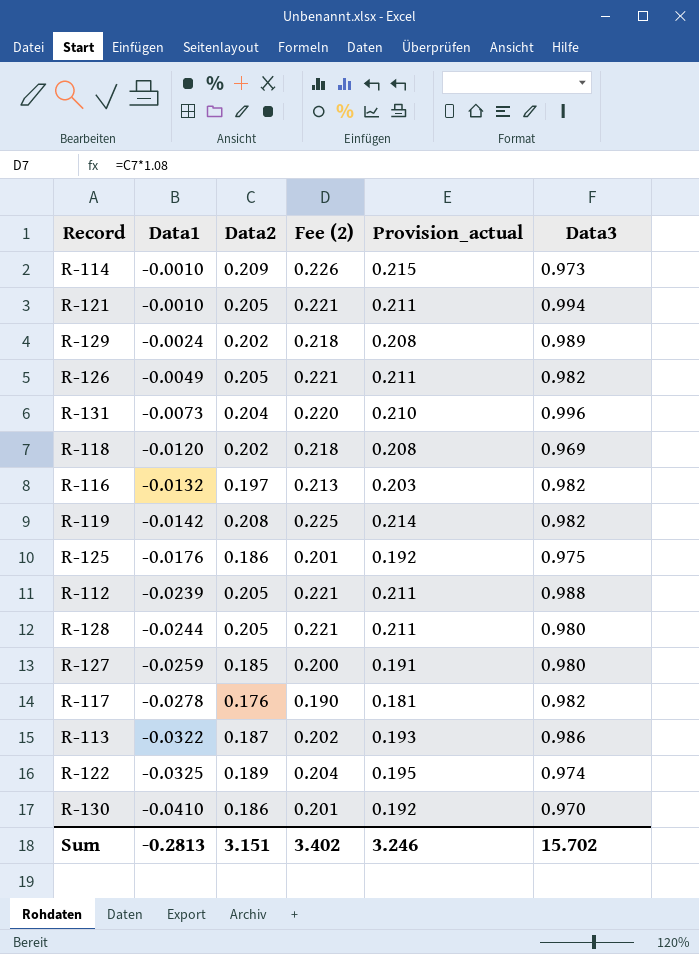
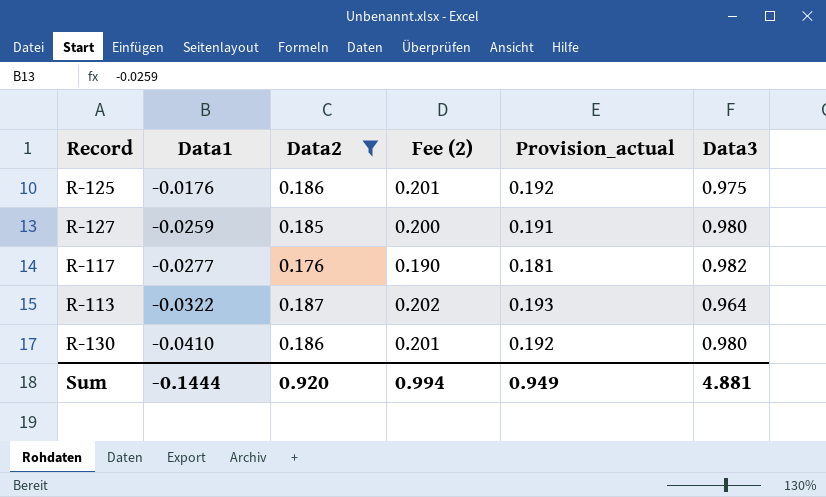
filter: none -> Data2 <= 0.187
R-117 | Data1: -0.0278 -> -0.0277
R-113 | Data3: 0.986 -> 0.964
R-130 | Data3: 0.970 -> 0.980
Sum | Data1: -0.2813 -> -0.1444
Sum | Data2: 3.151 -> 0.920
Sum | Fee (2): 3.402 -> 0.994
Sum | Provision_actual: 3.246 -> 0.949
Sum | Data3: 15.702 -> 4.881

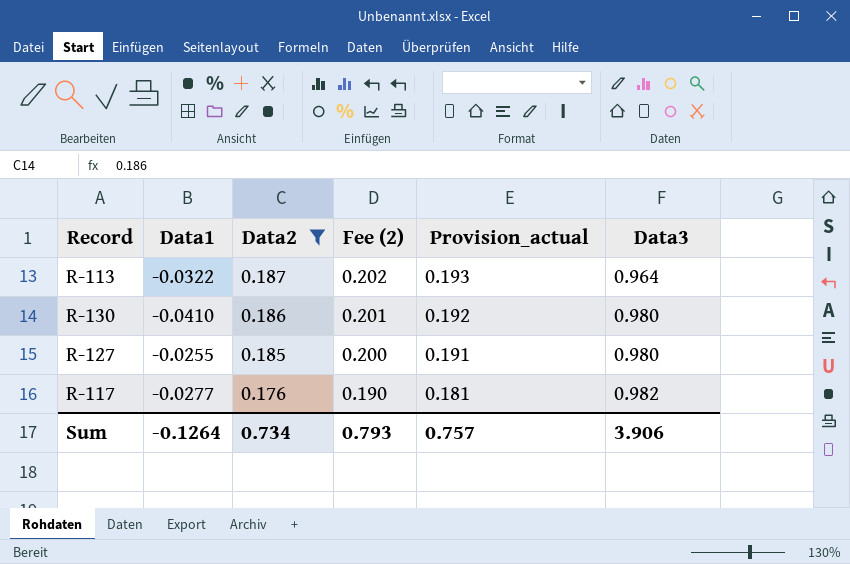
row order: Data1 descending -> Data2 descending
row R-125: -0.0176 | 0.186 | 0.201 | 0.192 | 0.975 -> none
R-127 | Data1: -0.0259 -> -0.0255
Sum | Data1: -0.1444 -> -0.1264
Sum | Data2: 0.920 -> 0.734
Sum | Fee (2): 0.994 -> 0.793
Sum | Provision_actual: 0.949 -> 0.757
Sum | Data3: 4.881 -> 3.906

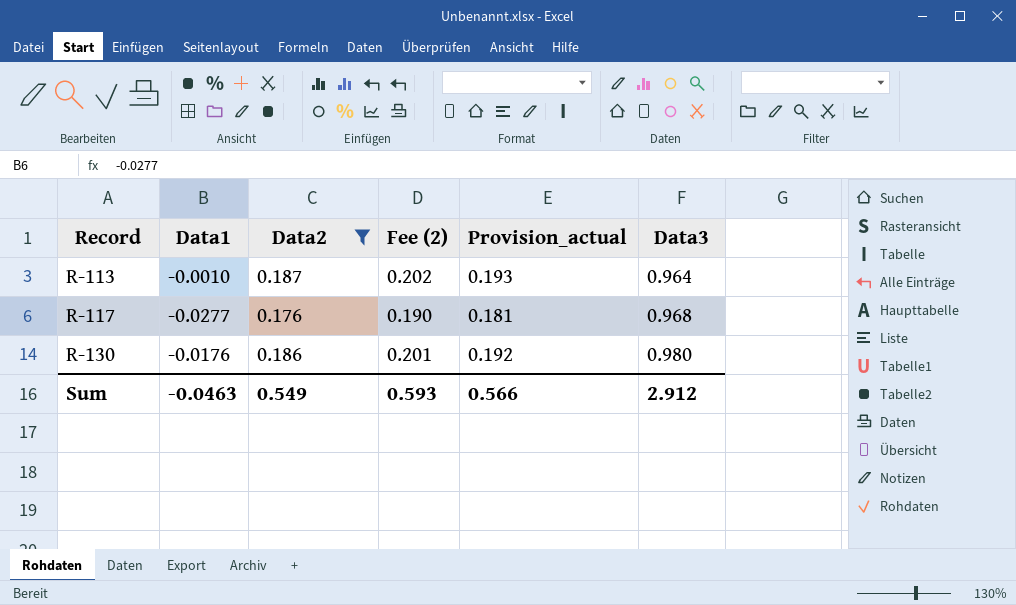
row order: Data2 descending -> Record ascending
row R-127: -0.0255 | 0.185 | 0.200 | 0.191 | 0.980 -> none
R-113 | Data1: -0.0322 -> -0.0010
R-117 | Data3: 0.982 -> 0.968
R-130 | Data1: -0.0410 -> -0.0176
Sum | Data1: -0.1264 -> -0.0463
Sum | Data2: 0.734 -> 0.549
Sum | Fee (2): 0.793 -> 0.593
Sum | Provision_actual: 0.757 -> 0.566
Sum | Data3: 3.906 -> 2.912

